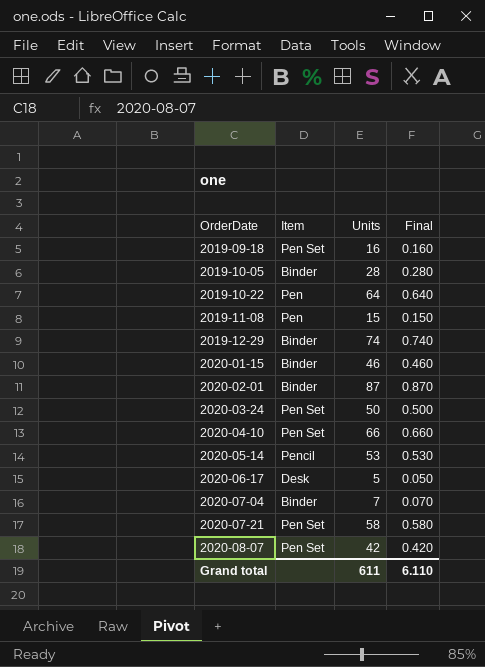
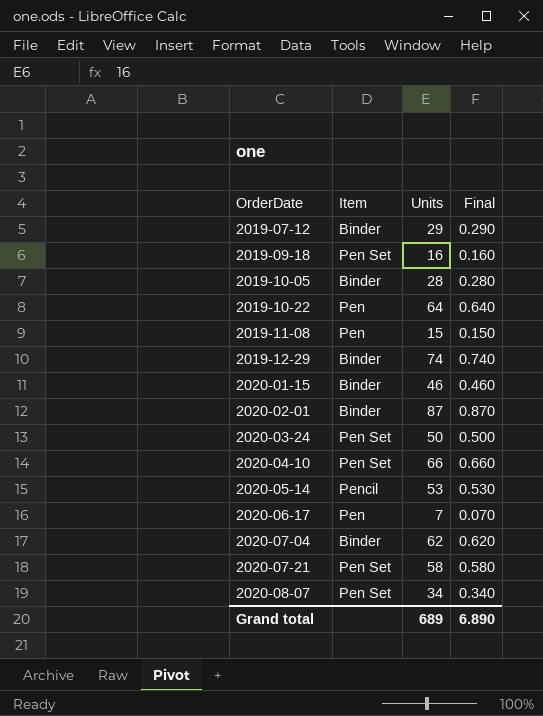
row 2019-07-12: none -> Binder | 29 | 0.290
2020-06-17 | Item: Desk -> Pen
2020-06-17 | Units: 5 -> 7
2020-06-17 | Final: 0.050 -> 0.070
2020-07-04 | Units: 7 -> 62
2020-07-04 | Final: 0.070 -> 0.620
2020-08-07 | Units: 42 -> 34
2020-08-07 | Final: 0.420 -> 0.340
Grand total | Units: 611 -> 689
Grand total | Final: 6.110 -> 6.890

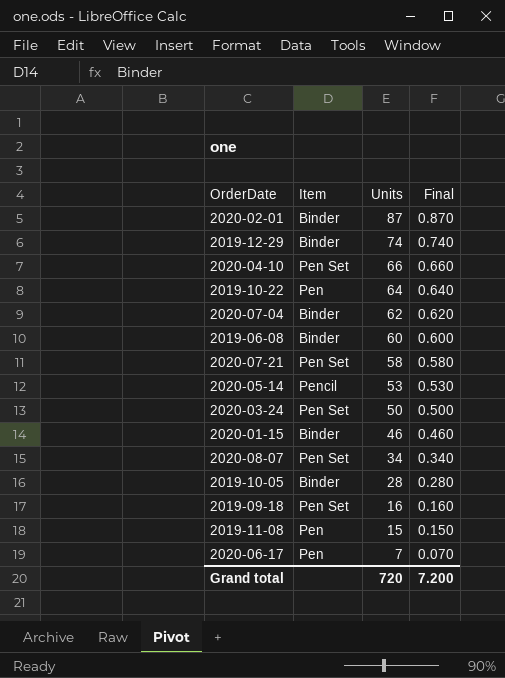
row order: OrderDate ascending -> Units descending
row 2019-07-12: Binder | 29 | 0.290 -> none
row 2019-06-08: none -> Binder | 60 | 0.600
Grand total | Units: 689 -> 720
Grand total | Final: 6.890 -> 7.200

